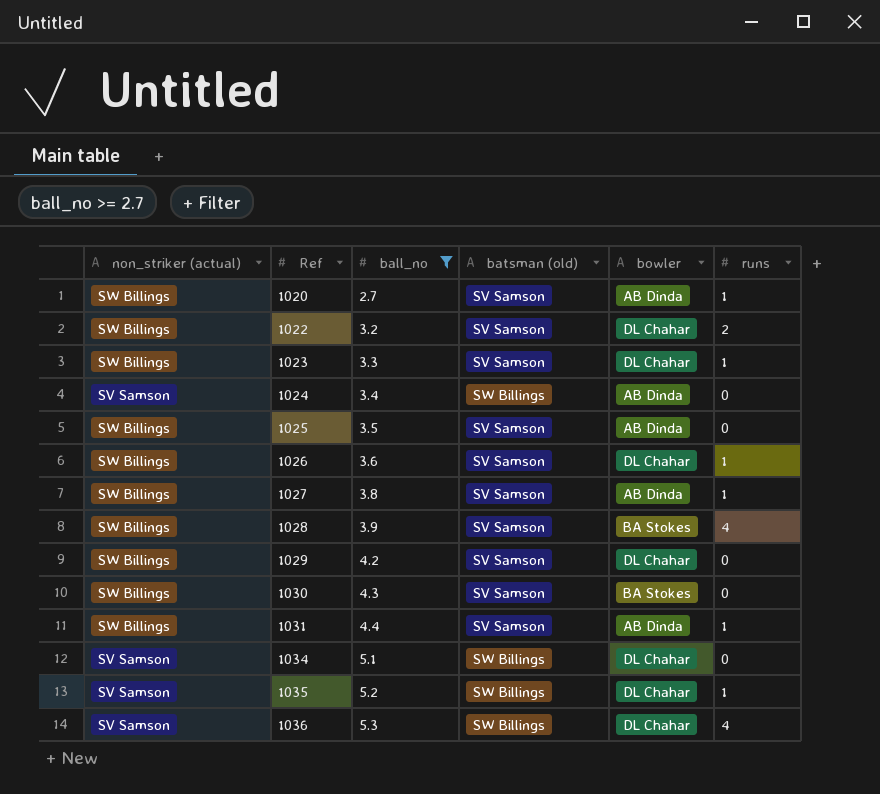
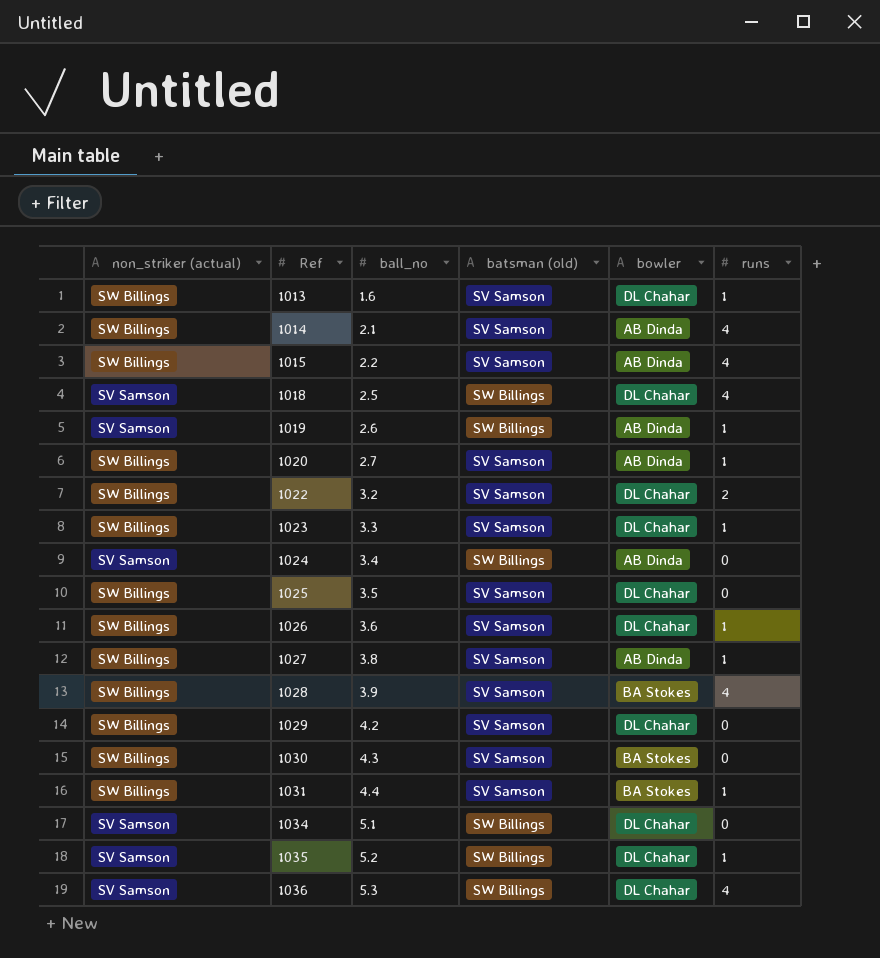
filter: ball_no >= 2.7 -> none
1025 | bowler: AB Dinda -> DL Chahar
1031 | bowler: AB Dinda -> BA Stokes

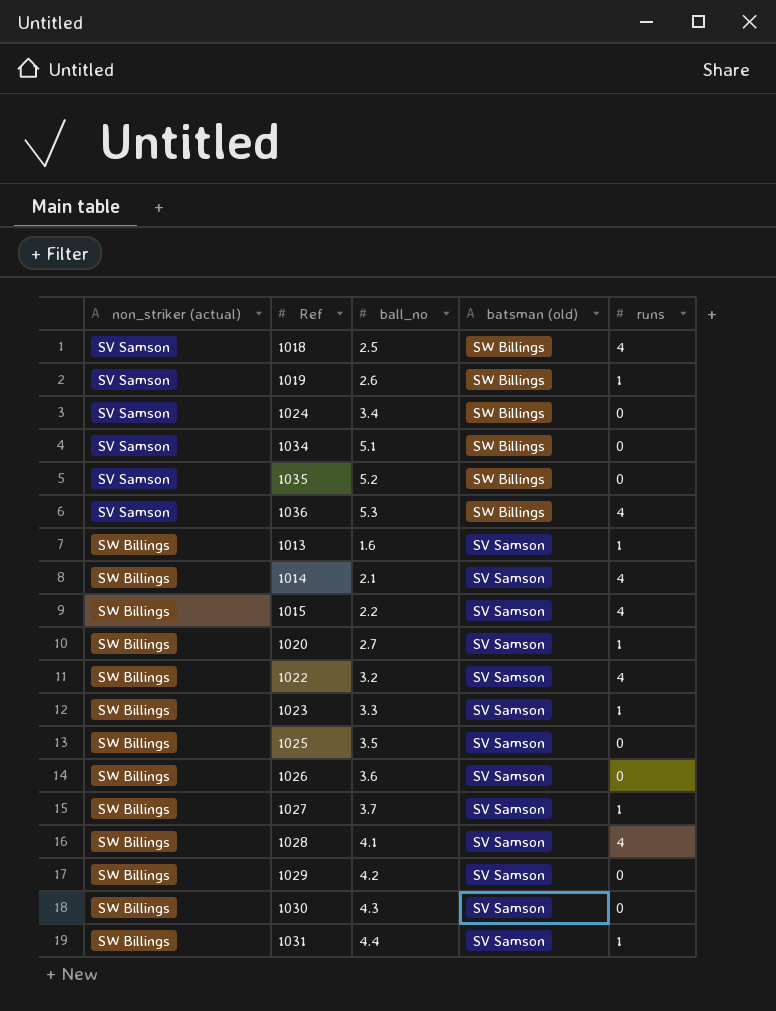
row order: Ref ascending -> non_striker (actual) ascending
column bowler | position: 5 -> none
1035 | runs: 1 -> 0
1022 | runs: 2 -> 4
1026 | runs: 1 -> 0
1027 | ball_no: 3.8 -> 3.7
1028 | ball_no: 3.9 -> 4.1

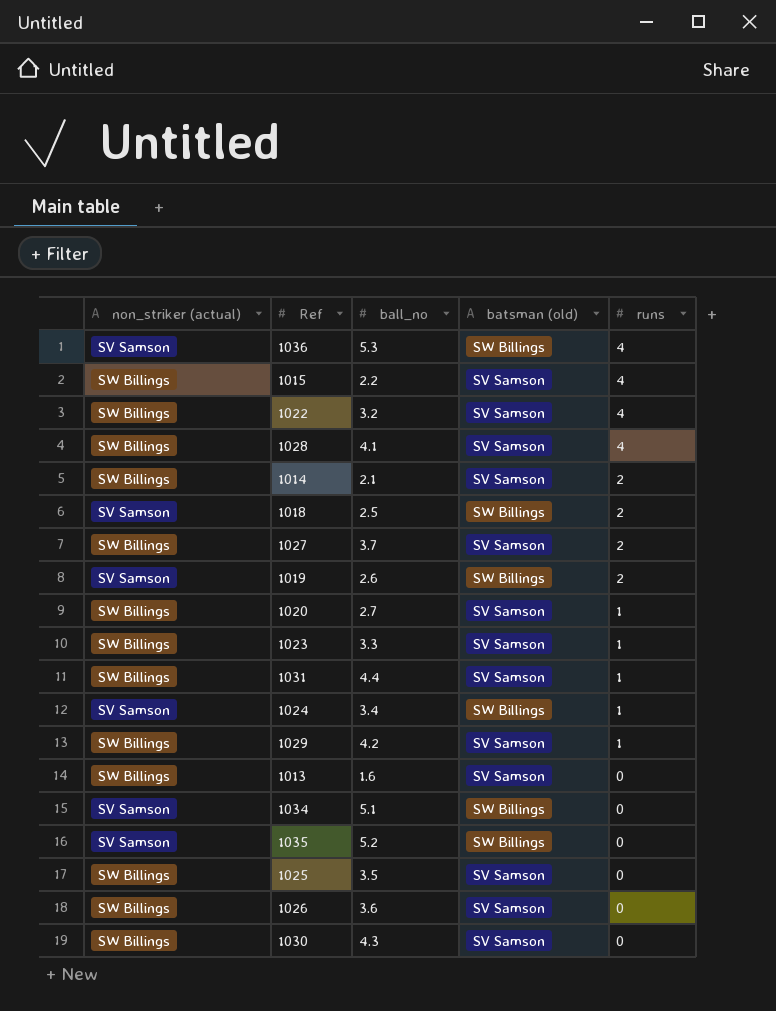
row order: non_striker (actual) ascending -> runs descending
1014 | runs: 4 -> 2
1018 | runs: 4 -> 2
1027 | runs: 1 -> 2
1019 | runs: 1 -> 2
1024 | runs: 0 -> 1
1029 | runs: 0 -> 1
1013 | runs: 1 -> 0

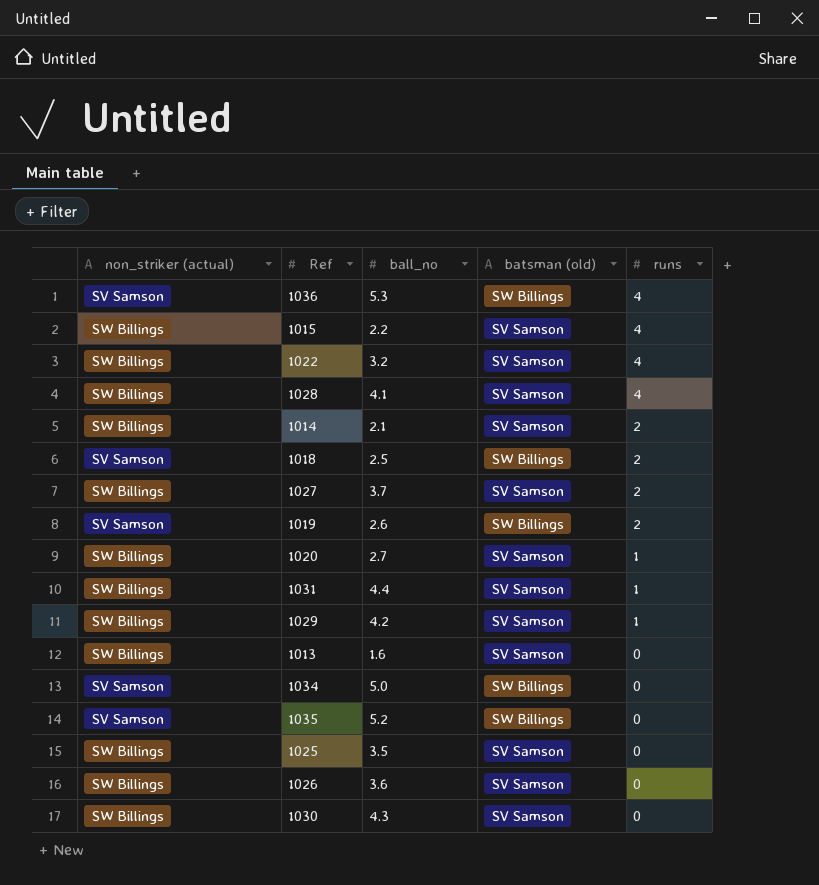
row 1023: SW Billings | 3.3 | SV Samson | 1 -> none
row 1024: SV Samson | 3.4 | SW Billings | 1 -> none
1034 | ball_no: 5.1 -> 5.0

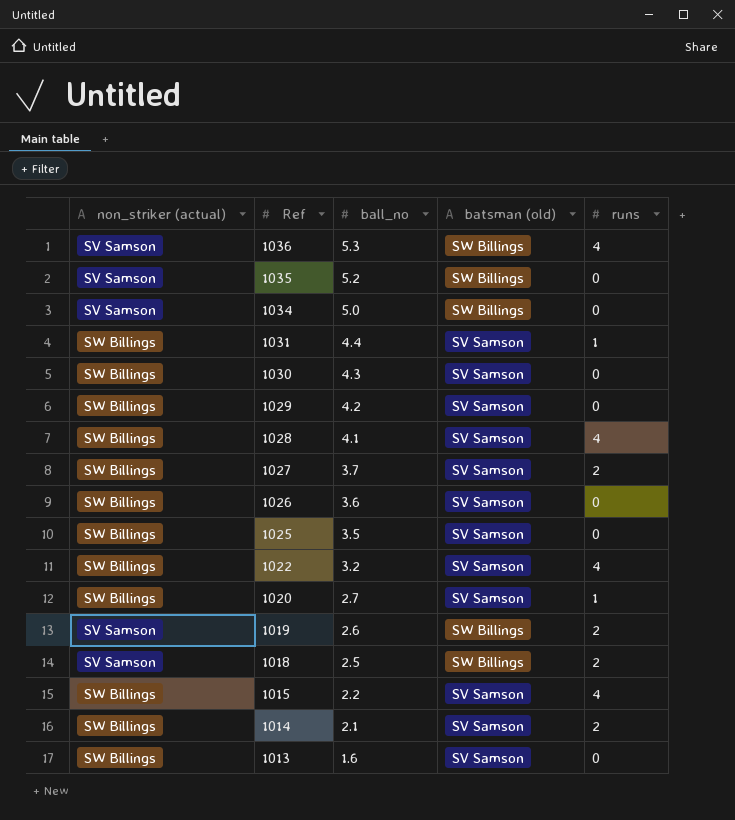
row order: runs descending -> Ref descending
1029 | runs: 1 -> 0

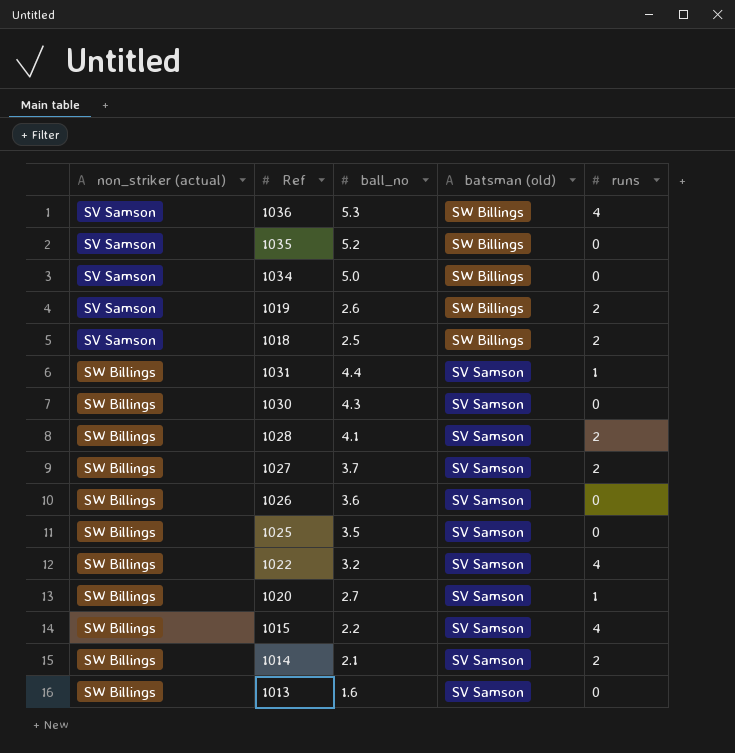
row order: Ref descending -> non_striker (actual) ascending
row 1029: SW Billings | 4.2 | SV Samson | 0 -> none
1028 | runs: 4 -> 2

